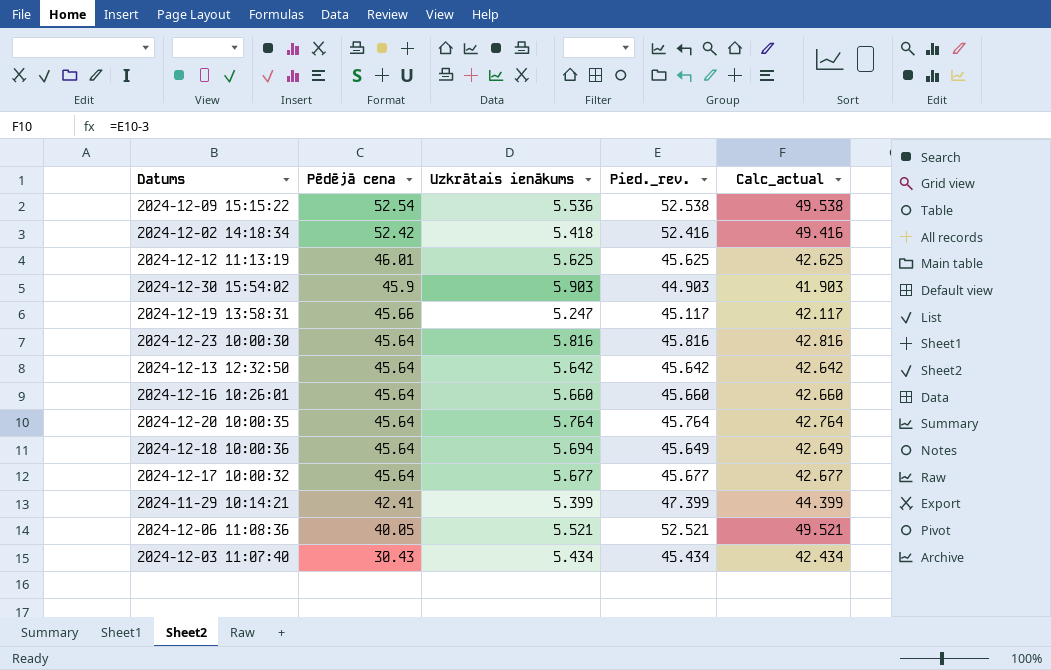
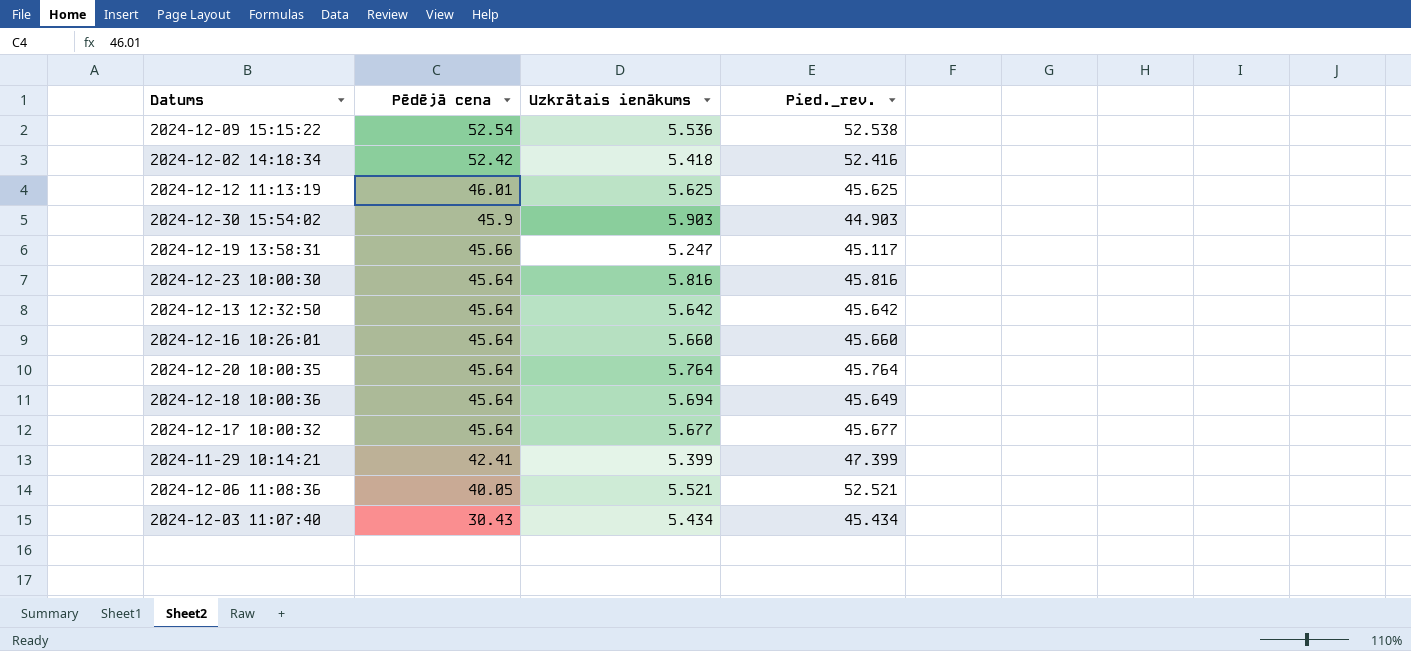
column Calc_actual | formula: [Pied._rev.] - 3 -> none

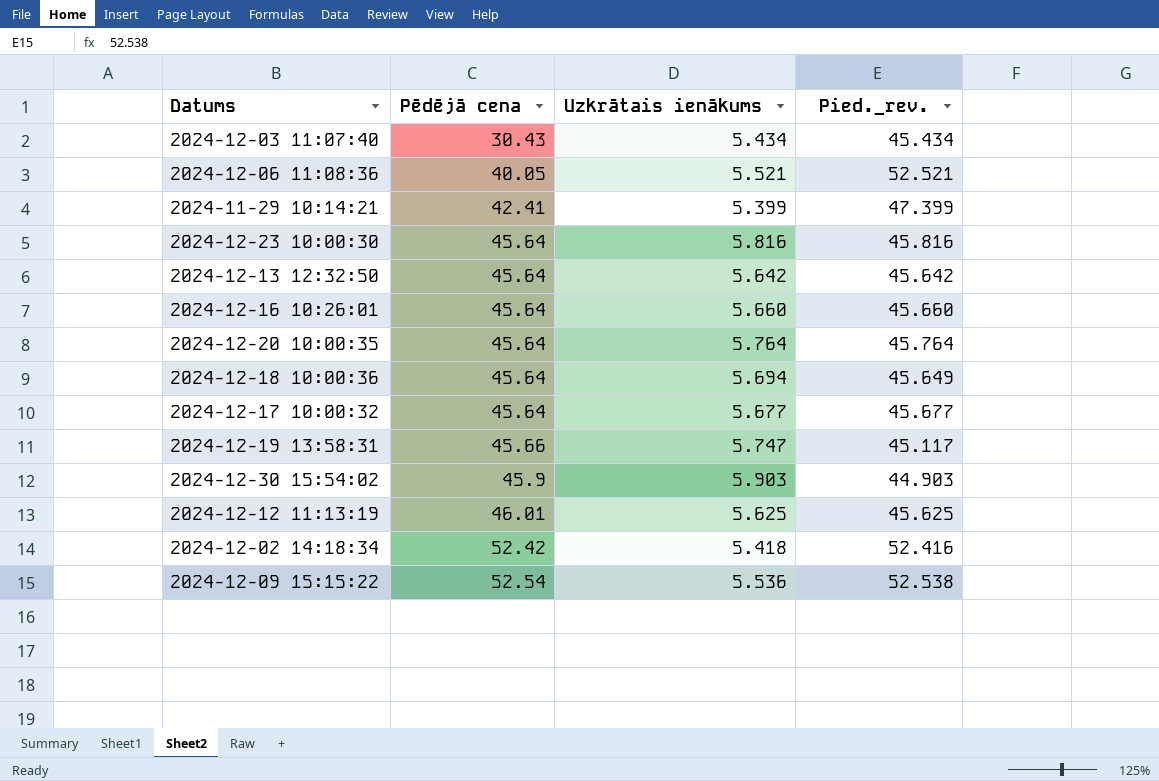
row order: Pēdējā cena descending -> Pēdējā cena ascending
2024-12-19 13:58:31 | Uzkrātais ienākums: 5.247 -> 5.747

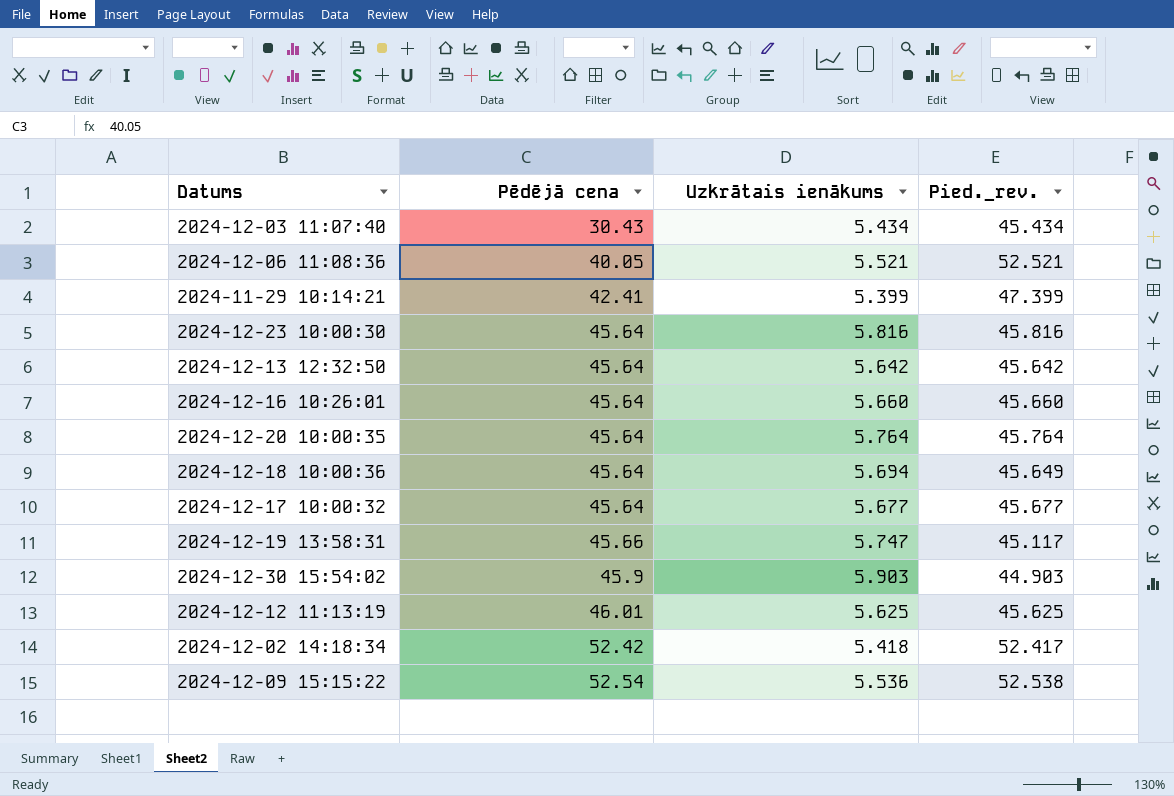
2024-12-02 14:18:34 | Pied._rev.: 52.416 -> 52.417

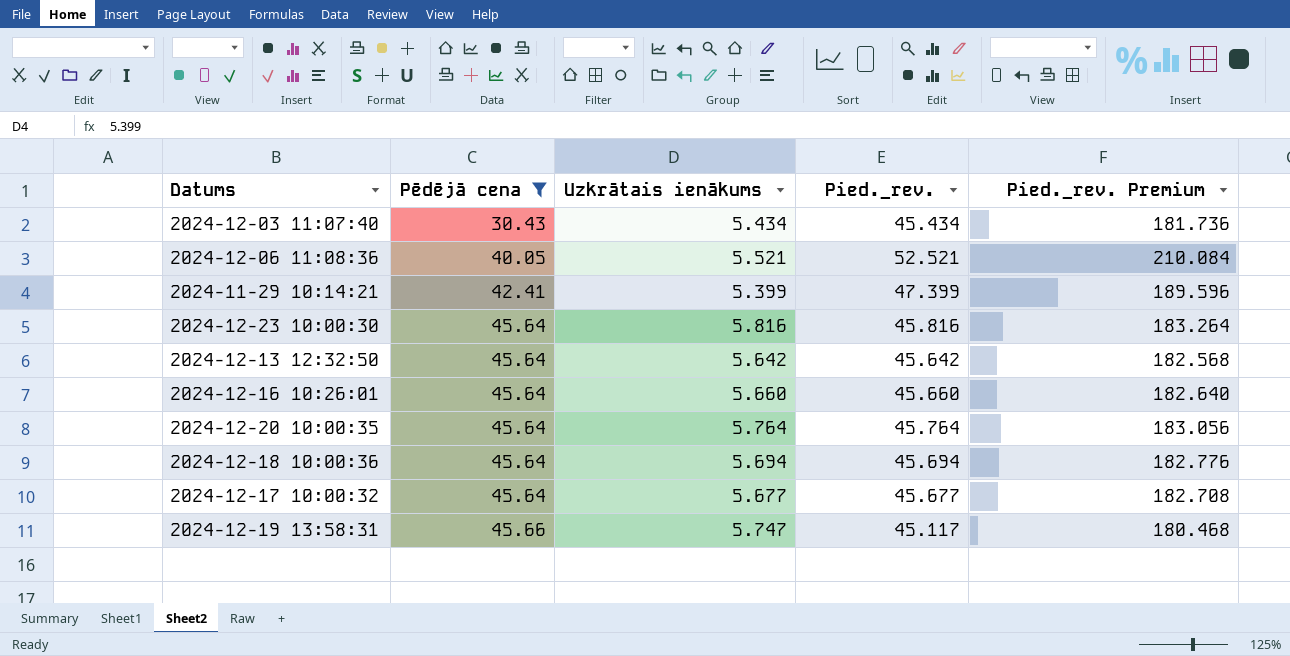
filter: none -> Pēdējā cena <= 45.66
column Pied._rev. Premium | formula: none -> [Pied._rev.] * 4
2024-12-18 10:00:36 | Pied._rev.: 45.649 -> 45.694

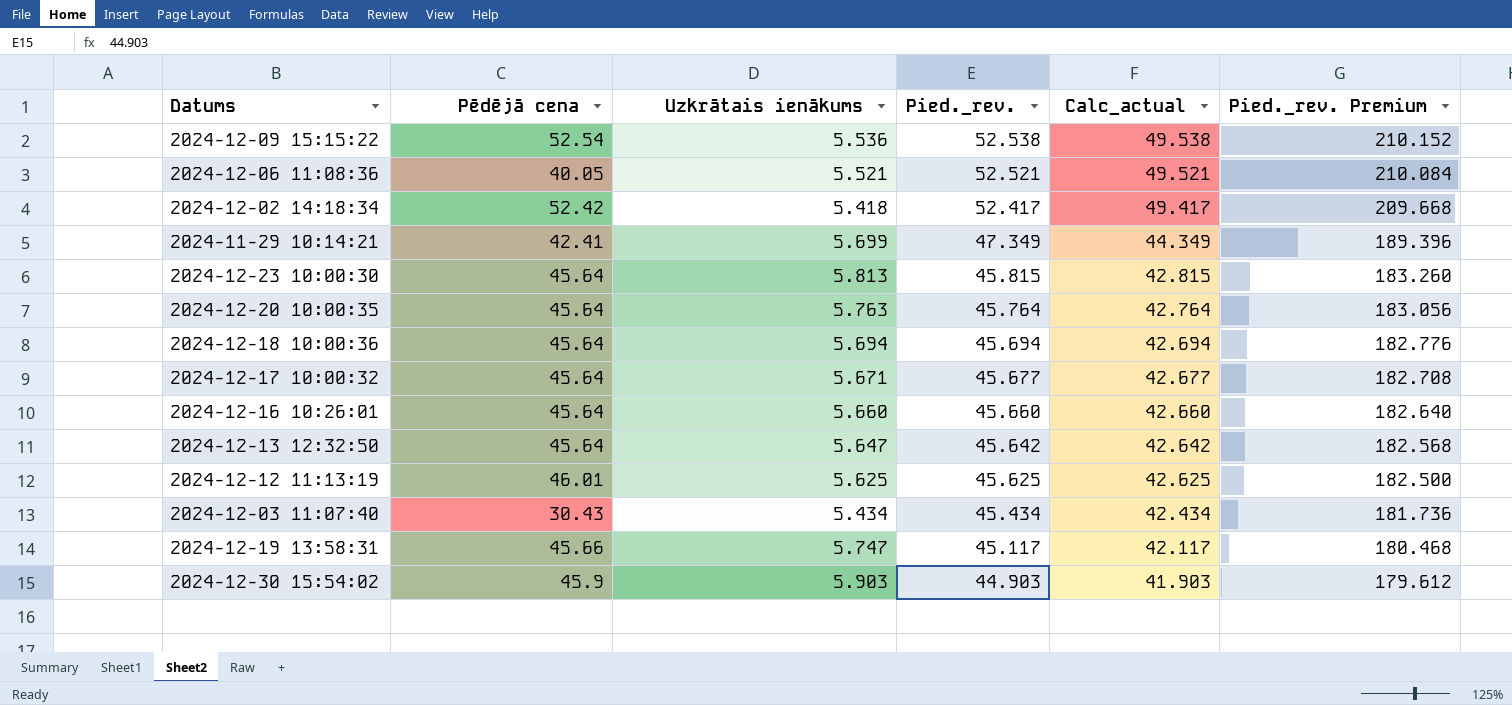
filter: Pēdējā cena <= 45.66 -> none
row order: Pēdējā cena ascending -> Pied._rev. descending
column Calc_actual | formula: none -> [Pied._rev.] - 3
2024-11-29 10:14:21 | Uzkrātais ienākums: 5.399 -> 5.699
2024-11-29 10:14:21 | Pied._rev.: 47.399 -> 47.349
2024-11-29 10:14:21 | Pied._rev. Premium: 189.596 -> 189.396
2024-12-23 10:00:30 | Uzkrātais ienākums: 5.816 -> 5.813
2024-12-23 10:00:30 | Pied._rev.: 45.816 -> 45.815
2024-12-23 10:00:30 | Pied._rev. Premium: 183.264 -> 183.260
2024-12-20 10:00:35 | Uzkrātais ienākums: 5.764 -> 5.763
2024-12-17 10:00:32 | Uzkrātais ienākums: 5.677 -> 5.671
2024-12-13 12:32:50 | Uzkrātais ienākums: 5.642 -> 5.647

